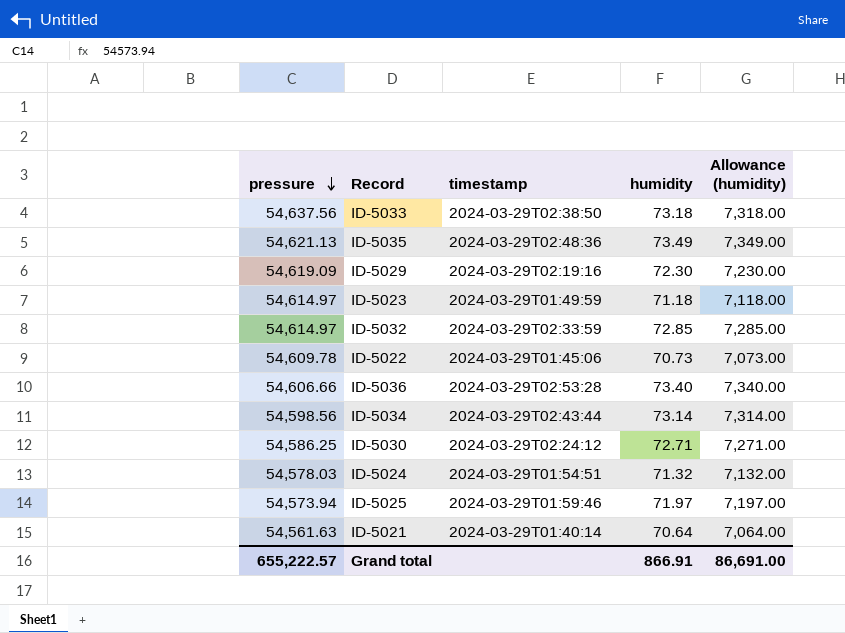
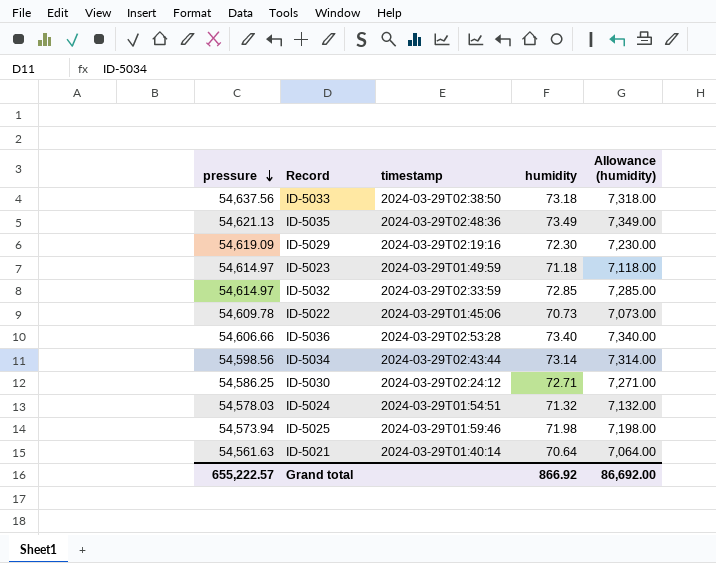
ID-5025 | humidity: 71.97 -> 71.98
ID-5025 | Allowance (humidity): 7,197.00 -> 7,198.00
Grand total | humidity: 866.91 -> 866.92
Grand total | Allowance (humidity): 86,691.00 -> 86,692.00

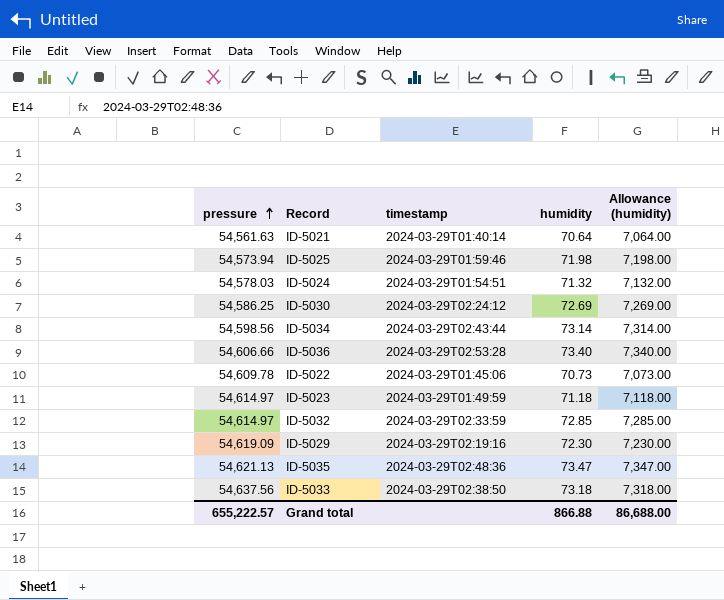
row order: pressure descending -> pressure ascending
ID-5030 | humidity: 72.71 -> 72.69
ID-5030 | Allowance (humidity): 7,271.00 -> 7,269.00
ID-5035 | humidity: 73.49 -> 73.47
ID-5035 | Allowance (humidity): 7,349.00 -> 7,347.00
Grand total | humidity: 866.92 -> 866.88
Grand total | Allowance (humidity): 86,692.00 -> 86,688.00

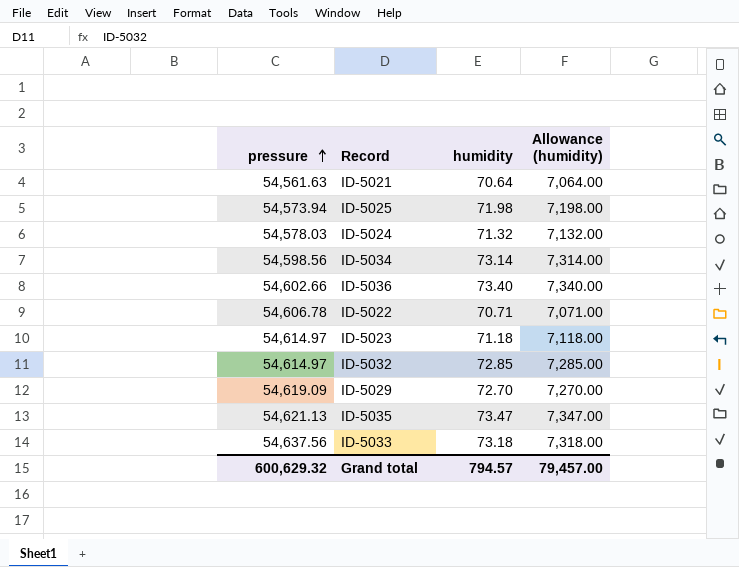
column timestamp | position: 3 -> none
row ID-5030: 54,586.25 | 2024-03-29T02:24:12 | 72.69 | 7,269.00 -> none
ID-5036 | pressure: 54,606.66 -> 54,602.66
ID-5022 | pressure: 54,609.78 -> 54,606.78
ID-5022 | humidity: 70.73 -> 70.71
ID-5022 | Allowance (humidity): 7,073.00 -> 7,071.00
ID-5029 | humidity: 72.30 -> 72.70
ID-5029 | Allowance (humidity): 7,230.00 -> 7,270.00
Grand total | pressure: 655,222.57 -> 600,629.32
Grand total | humidity: 866.88 -> 794.57
Grand total | Allowance (humidity): 86,688.00 -> 79,457.00

